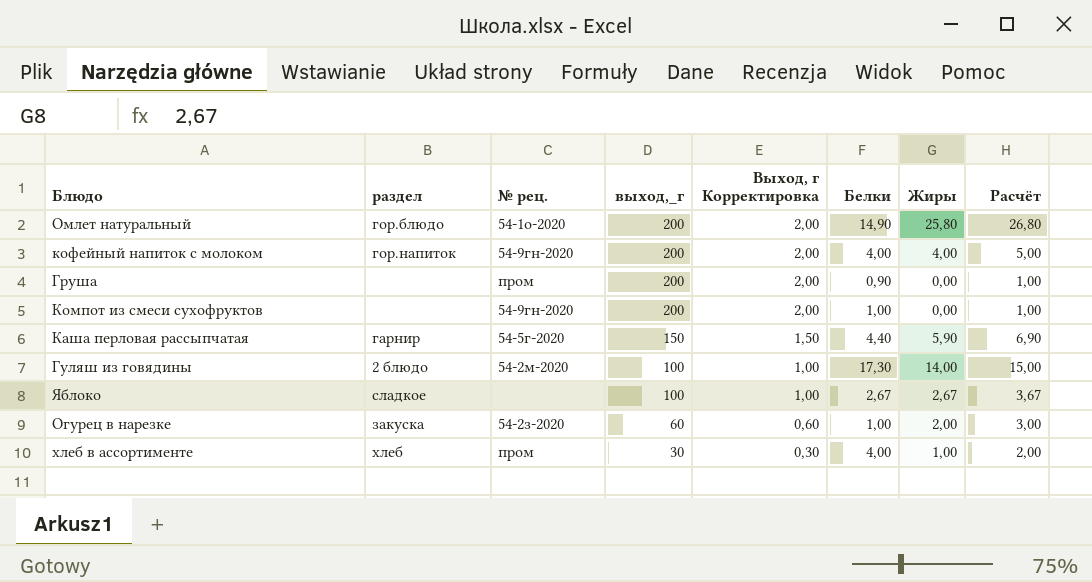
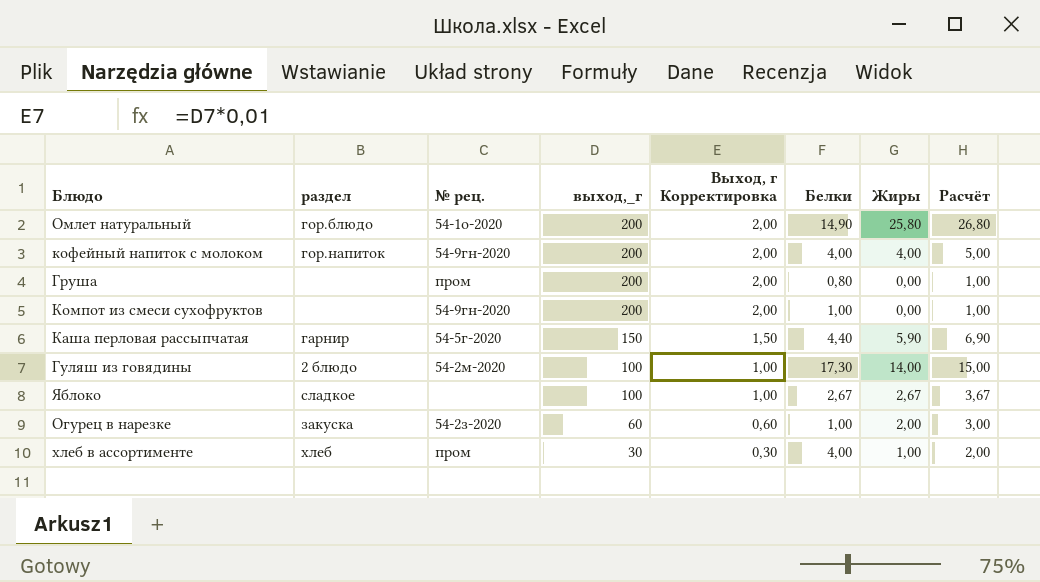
Груша | Белки: 0,90 -> 0,80

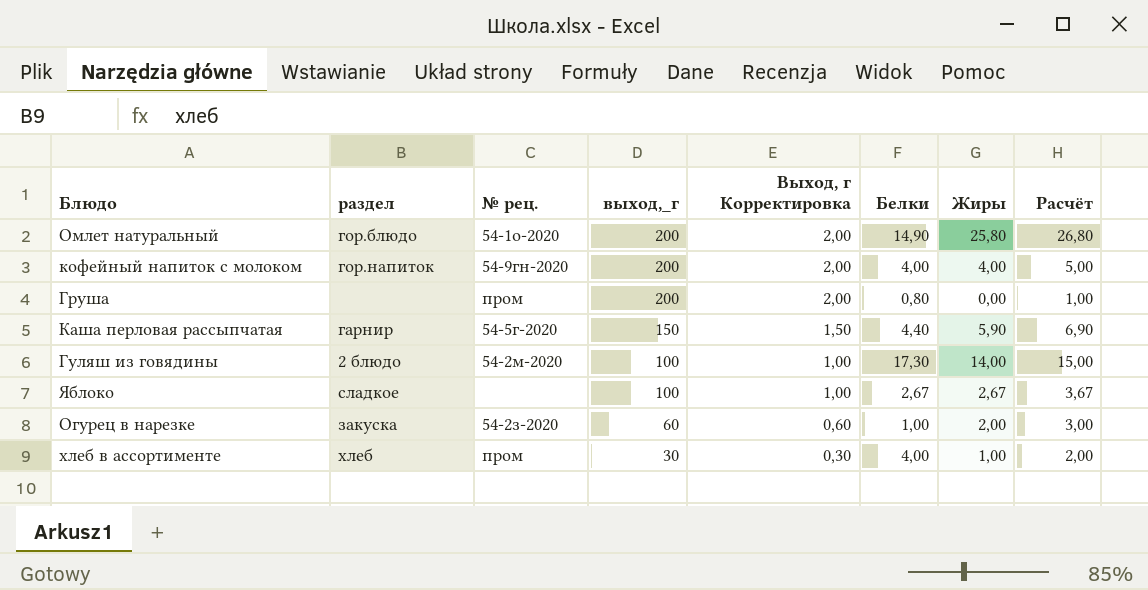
row Компот из смеси сухофруктов: none | 54-9гн-2020 | 200 | 2,00 | 1,00 | 0,00 | 1,00 -> none

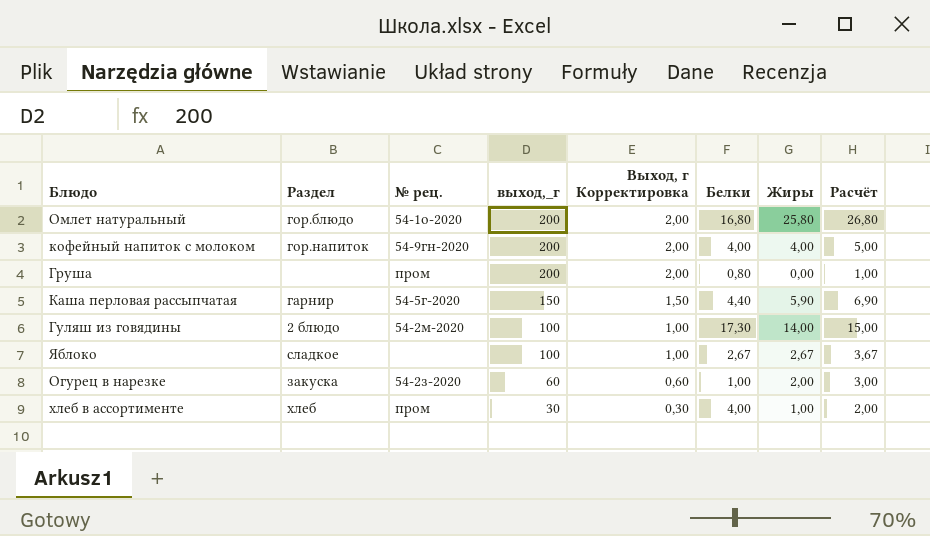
column name: раздел -> Раздел
Омлет натуральный | Белки: 14,90 -> 16,80

